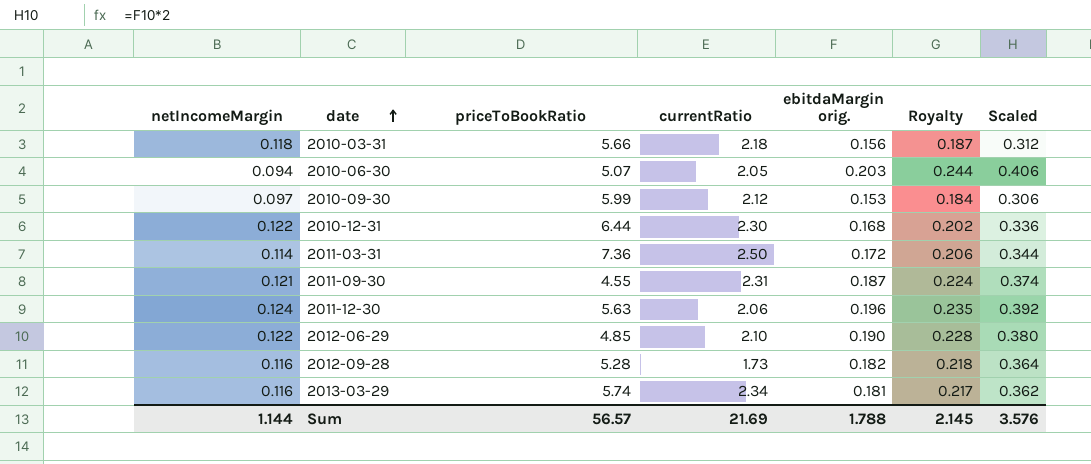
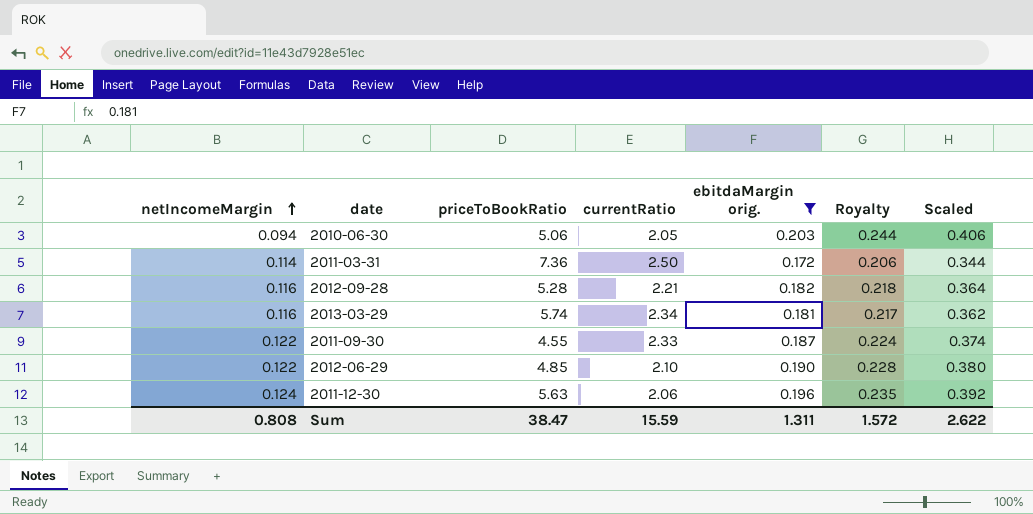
filter: none -> ebitdaMargin orig. >= 0.172
row order: date ascending -> netIncomeMargin ascending
2010-06-30 | priceToBookRatio: 5.07 -> 5.06
2012-09-28 | currentRatio: 1.73 -> 2.21
2011-09-30 | netIncomeMargin: 0.121 -> 0.122
2011-09-30 | currentRatio: 2.31 -> 2.33
Sum | netIncomeMargin: 1.144 -> 0.808
Sum | priceToBookRatio: 56.57 -> 38.47
Sum | currentRatio: 21.69 -> 15.59
Sum | ebitdaMargin orig.: 1.788 -> 1.311
Sum | Royalty: 2.145 -> 1.572
Sum | Scaled: 3.576 -> 2.622

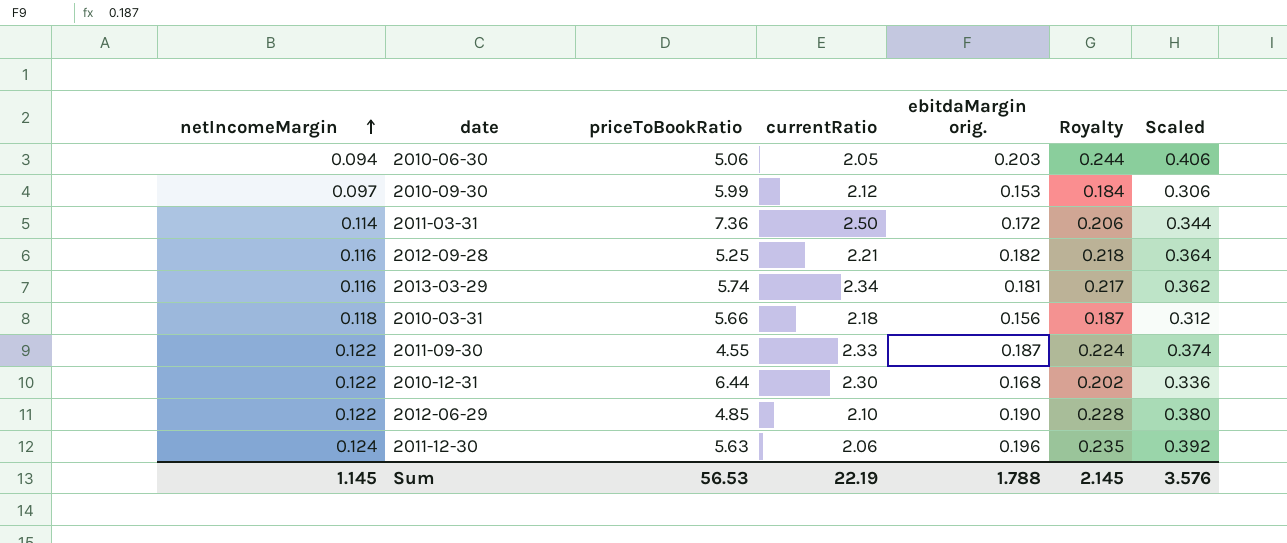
filter: ebitdaMargin orig. >= 0.172 -> none
2012-09-28 | priceToBookRatio: 5.28 -> 5.25
Sum | netIncomeMargin: 0.808 -> 1.145
Sum | priceToBookRatio: 38.47 -> 56.53
Sum | currentRatio: 15.59 -> 22.19
Sum | ebitdaMargin orig.: 1.311 -> 1.788
Sum | Royalty: 1.572 -> 2.145
Sum | Scaled: 2.622 -> 3.576

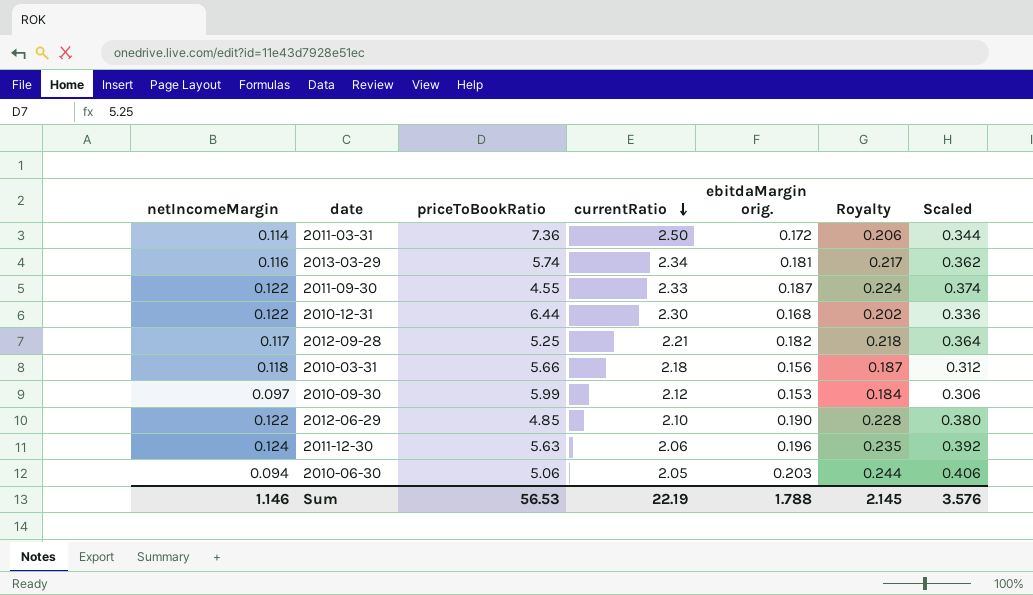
row order: netIncomeMargin ascending -> currentRatio descending
2012-09-28 | netIncomeMargin: 0.116 -> 0.117
Sum | netIncomeMargin: 1.145 -> 1.146

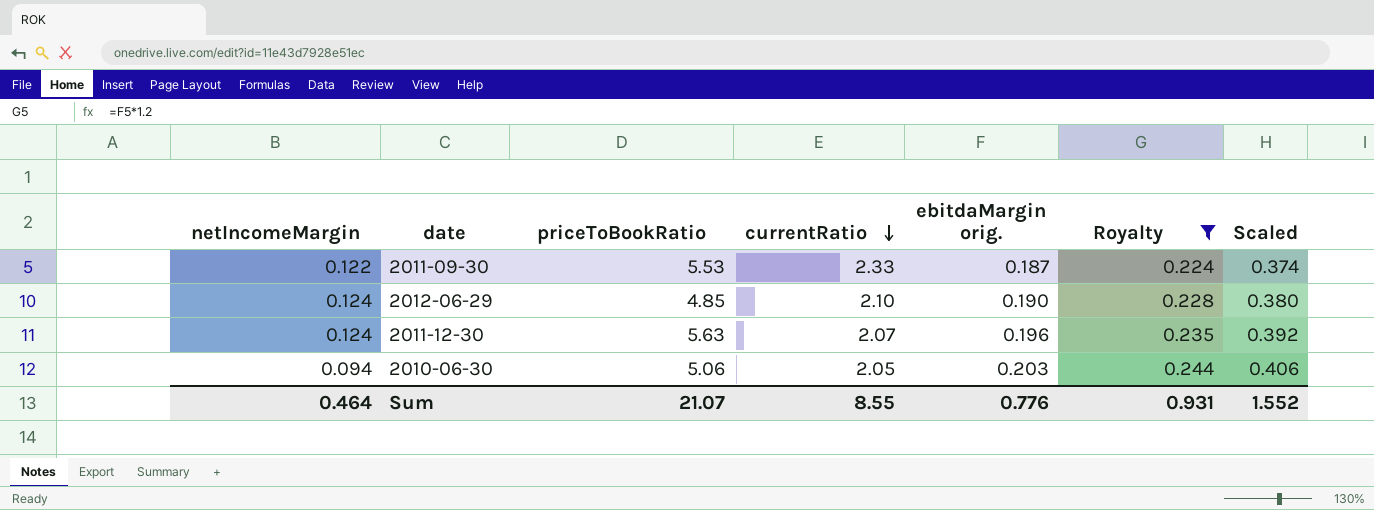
filter: none -> Royalty >= 0.224
2011-09-30 | priceToBookRatio: 4.55 -> 5.53
2012-06-29 | netIncomeMargin: 0.122 -> 0.124
2011-12-30 | currentRatio: 2.06 -> 2.07
Sum | netIncomeMargin: 1.146 -> 0.464
Sum | priceToBookRatio: 56.53 -> 21.07
Sum | currentRatio: 22.19 -> 8.55
Sum | ebitdaMargin orig.: 1.788 -> 0.776
Sum | Royalty: 2.145 -> 0.931
Sum | Scaled: 3.576 -> 1.552

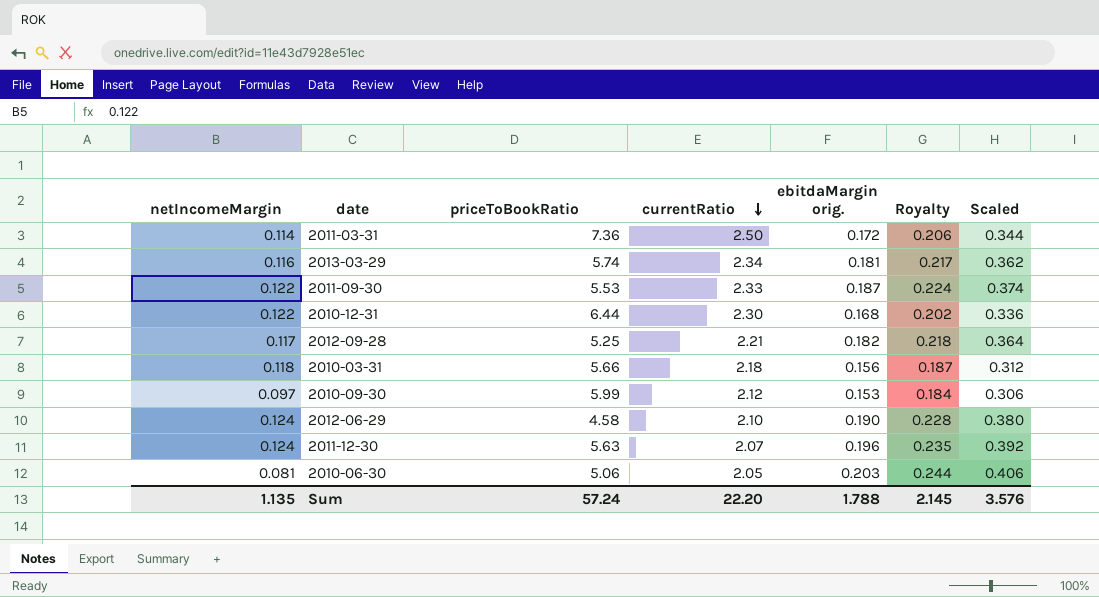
filter: Royalty >= 0.224 -> none
2012-06-29 | priceToBookRatio: 4.85 -> 4.58
2010-06-30 | netIncomeMargin: 0.094 -> 0.081
Sum | netIncomeMargin: 0.464 -> 1.135
Sum | priceToBookRatio: 21.07 -> 57.24
Sum | currentRatio: 8.55 -> 22.20
Sum | ebitdaMargin orig.: 0.776 -> 1.788
Sum | Royalty: 0.931 -> 2.145
Sum | Scaled: 1.552 -> 3.576

